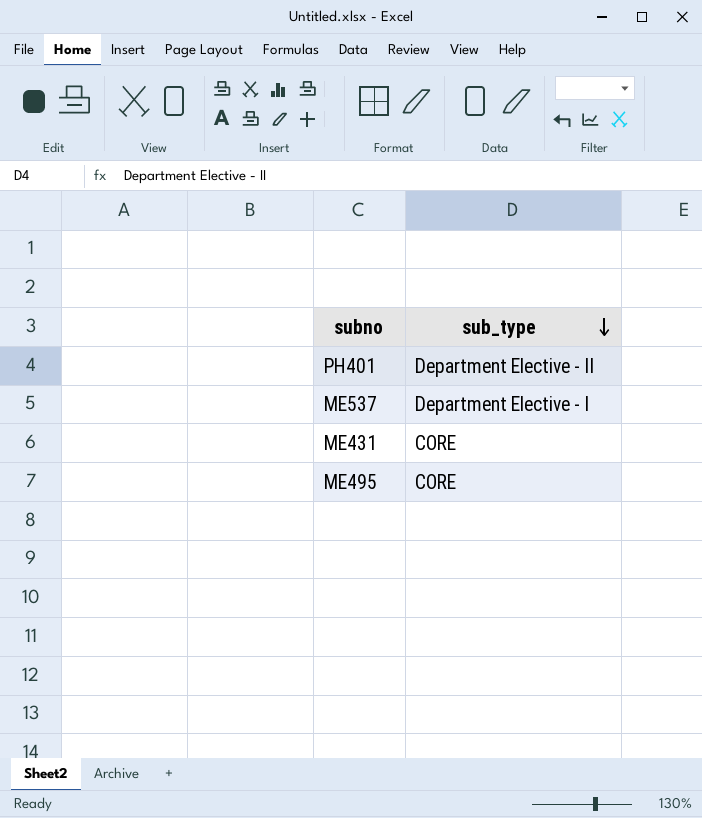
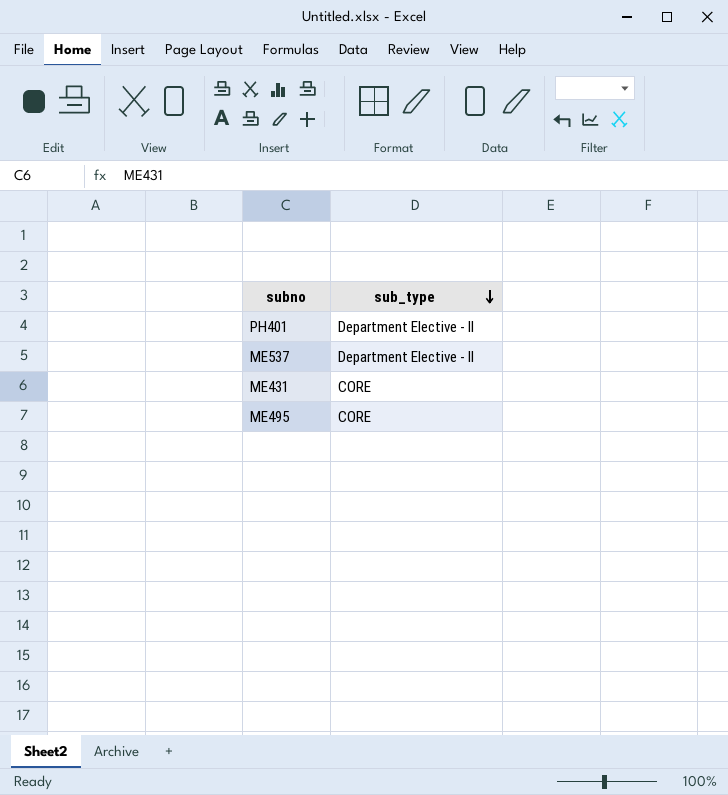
ME537 | sub_type: Department Elective - I -> Department Elective - II

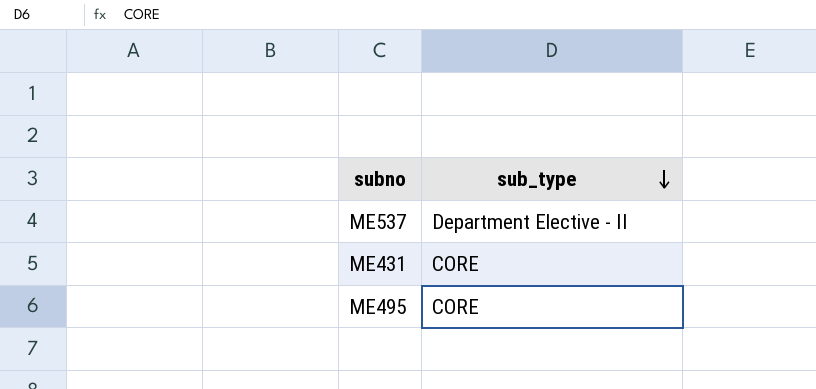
row PH401: Department Elective - II -> none

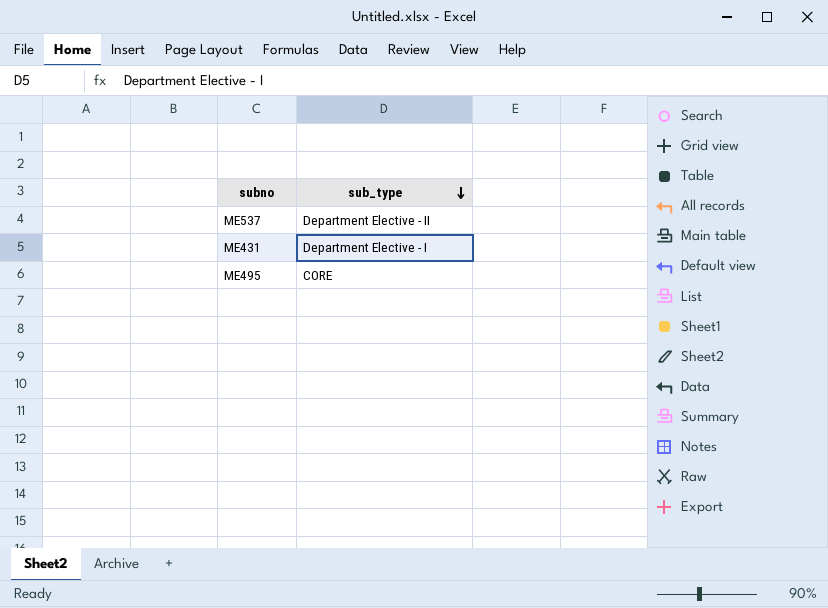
ME431 | sub_type: CORE -> Department Elective - I

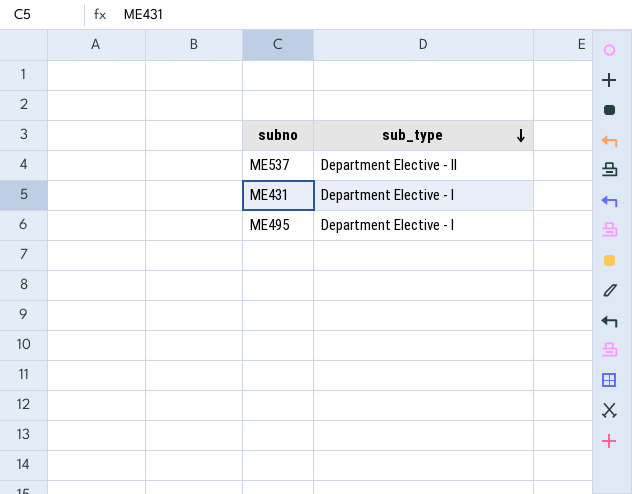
ME495 | sub_type: CORE -> Department Elective - I

